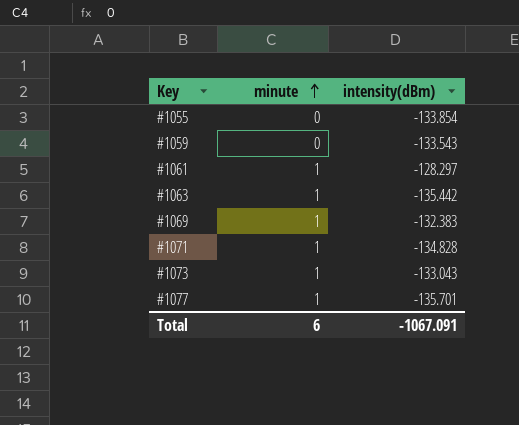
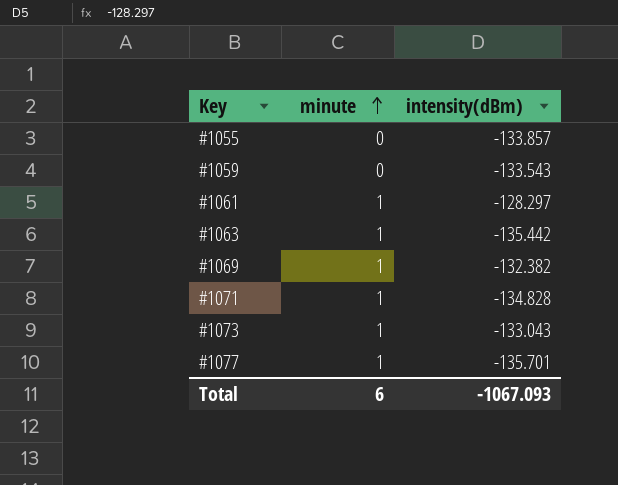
#1055 | intensity(dBm): -133.854 -> -133.857
#1069 | intensity(dBm): -132.383 -> -132.382
Total | intensity(dBm): -1067.091 -> -1067.093

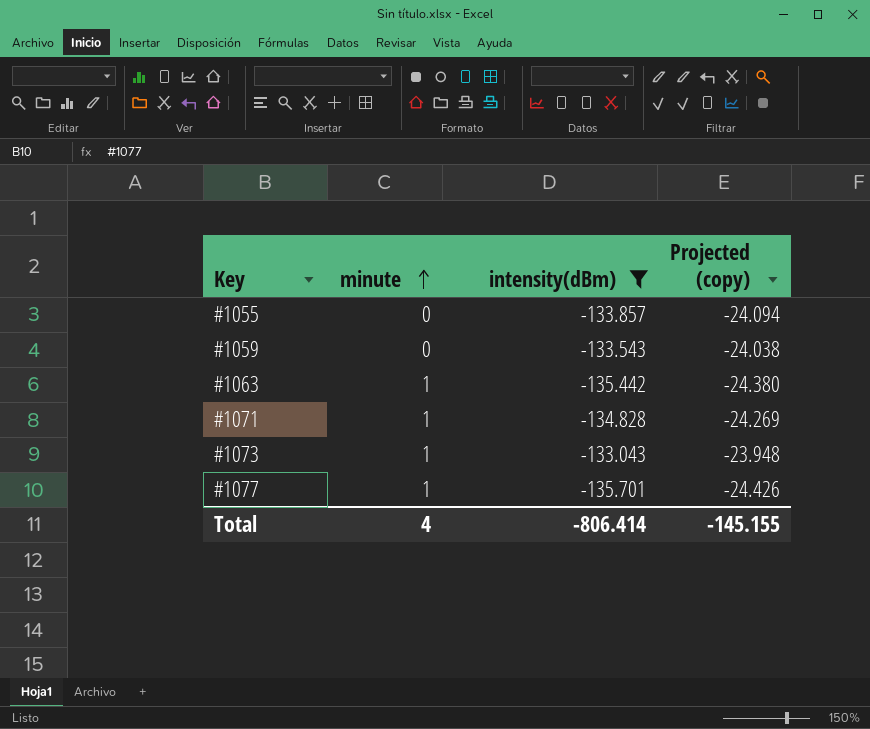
filter: none -> intensity(dBm) <= -133.043
column Projected (copy) | formula: none -> [intensity(dBm)] * 0.18
Total | minute: 6 -> 4
Total | intensity(dBm): -1067.093 -> -806.414

